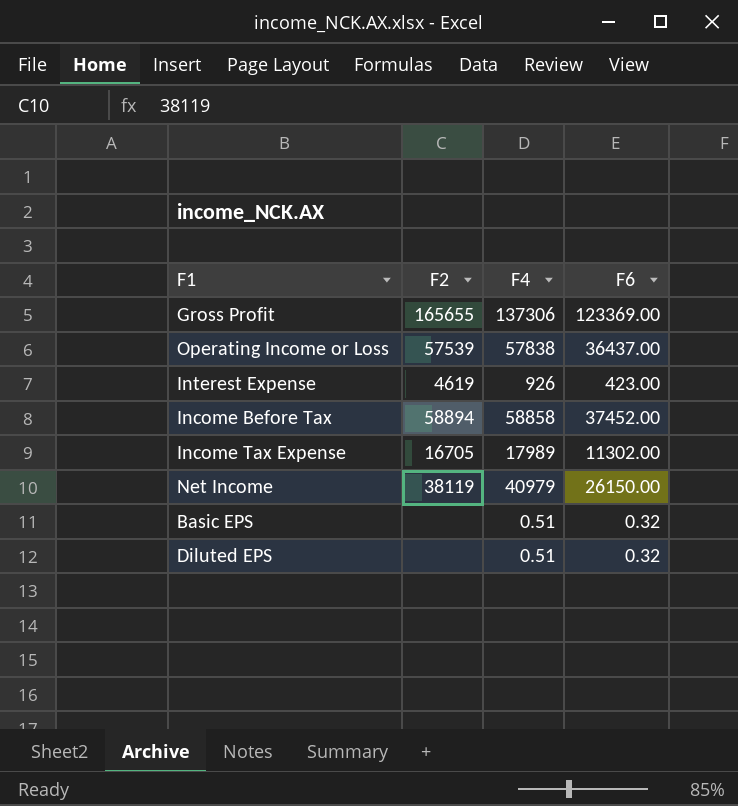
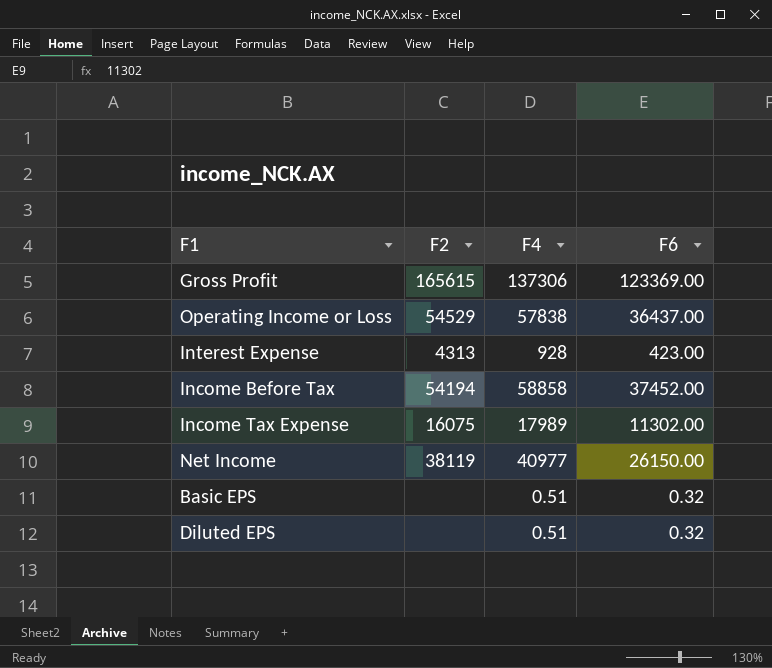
Gross Profit | F2: 165655 -> 165615
Operating Income or Loss | F2: 57539 -> 54529
Interest Expense | F2: 4619 -> 4313
Interest Expense | F4: 926 -> 928
Income Before Tax | F2: 58894 -> 54194
Income Tax Expense | F2: 16705 -> 16075
Net Income | F4: 40979 -> 40977

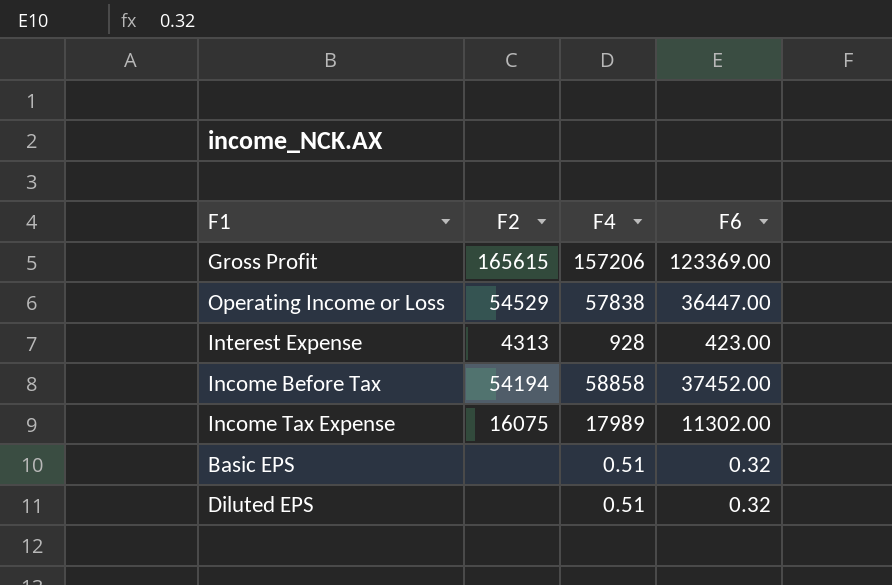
row Net Income: 38119 | 40977 | 26150.00 -> none
Gross Profit | F4: 137306 -> 157206
Operating Income or Loss | F6: 36437.00 -> 36447.00

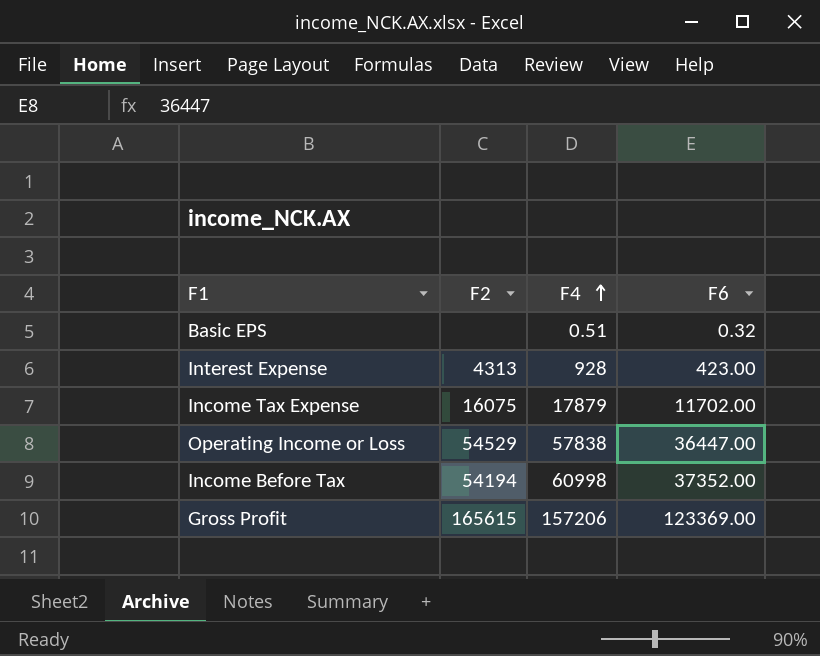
row order: none -> F4 ascending
row Diluted EPS: none | 0.51 | 0.32 -> none
Income Tax Expense | F4: 17989 -> 17879
Income Tax Expense | F6: 11302.00 -> 11702.00
Income Before Tax | F4: 58858 -> 60998
Income Before Tax | F6: 37452.00 -> 37352.00

